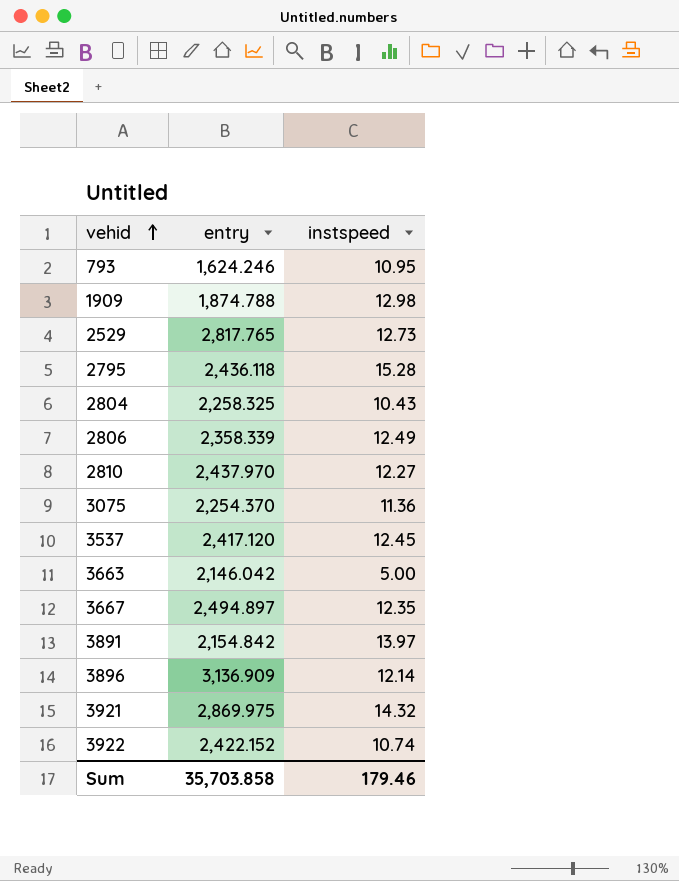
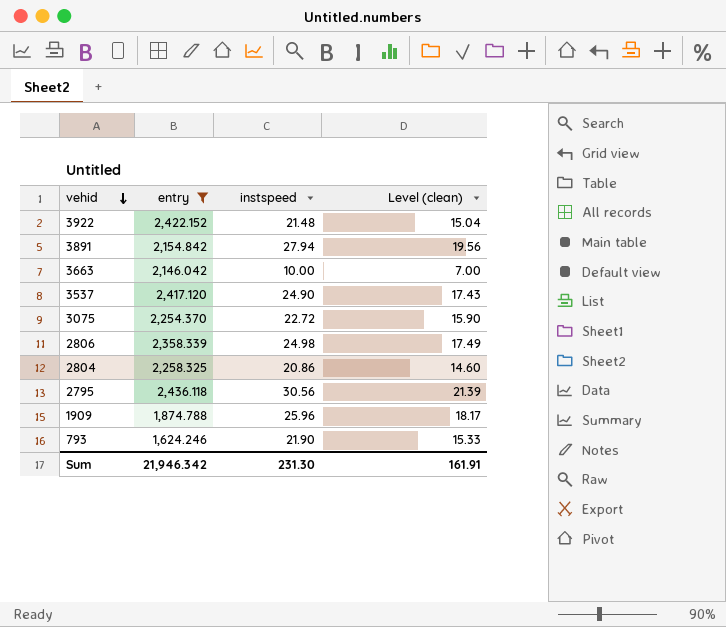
filter: none -> entry <= 2,436.118
row order: vehid ascending -> vehid descending
column Level (clean) | formula: none -> [instspeed] * 0.7
3922 | instspeed: 10.74 -> 21.48
3891 | instspeed: 13.97 -> 27.94
3663 | instspeed: 5.00 -> 10.00
3537 | instspeed: 12.45 -> 24.90
3075 | instspeed: 11.36 -> 22.72
2806 | instspeed: 12.49 -> 24.98
2804 | instspeed: 10.43 -> 20.86
2795 | instspeed: 15.28 -> 30.56
1909 | instspeed: 12.98 -> 25.96
793 | instspeed: 10.95 -> 21.90
Sum | entry: 35,703.858 -> 21,946.342
Sum | instspeed: 179.46 -> 231.30

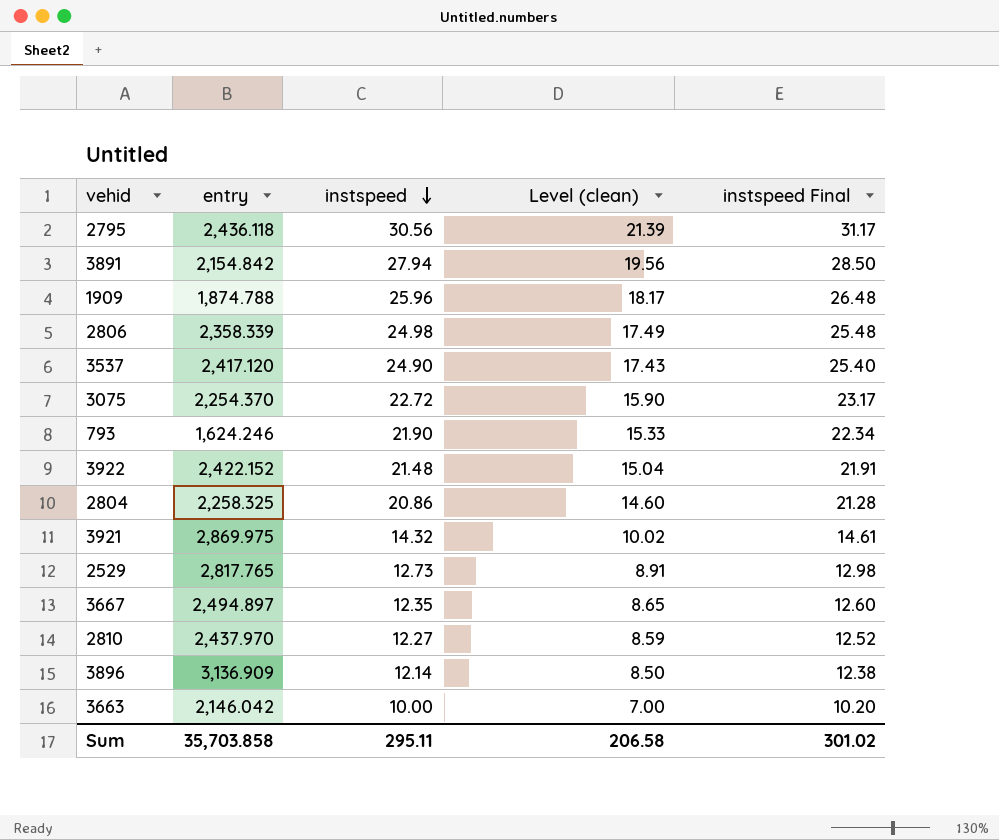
filter: entry <= 2,436.118 -> none
row order: vehid descending -> instspeed descending
column instspeed Final | formula: none -> [instspeed] * 1.02
Sum | entry: 21,946.342 -> 35,703.858
Sum | instspeed: 231.30 -> 295.11
Sum | Level (clean): 161.91 -> 206.58

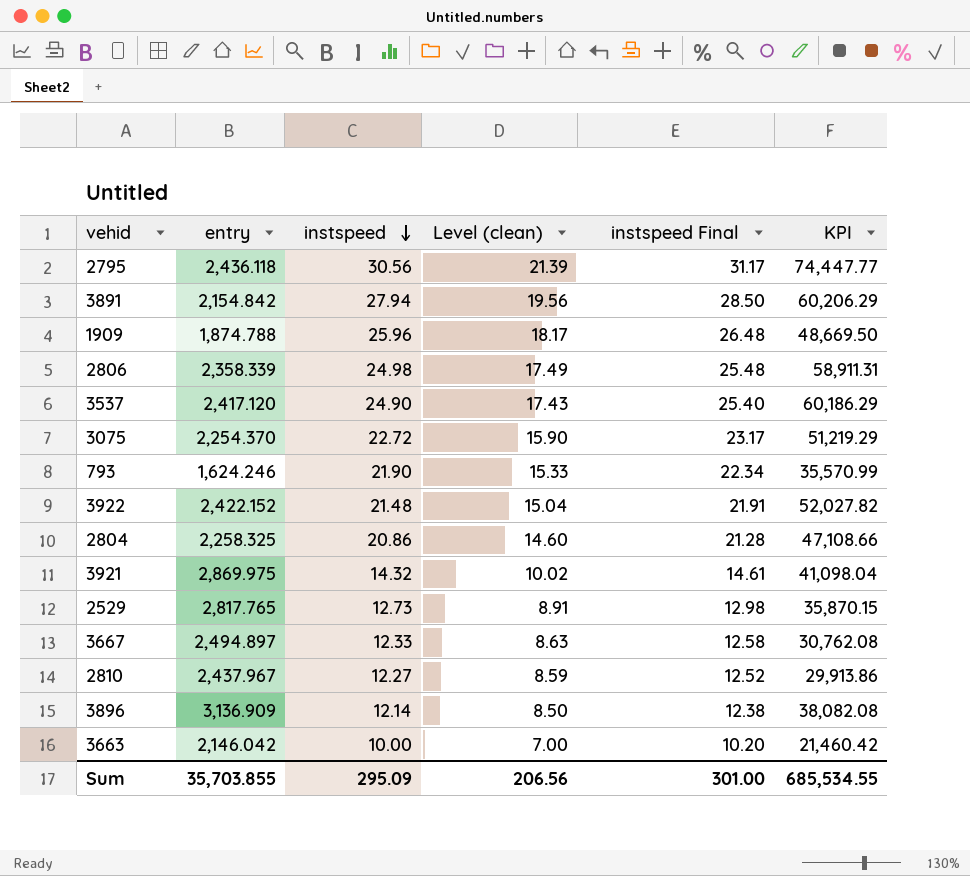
column KPI | formula: none -> [entry] * [instspeed]
3667 | instspeed: 12.35 -> 12.33
3667 | Level (clean): 8.65 -> 8.63
3667 | instspeed Final: 12.60 -> 12.58
2810 | entry: 2,437.970 -> 2,437.967
Sum | entry: 35,703.858 -> 35,703.855
Sum | instspeed: 295.11 -> 295.09
Sum | Level (clean): 206.58 -> 206.56
Sum | instspeed Final: 301.02 -> 301.00

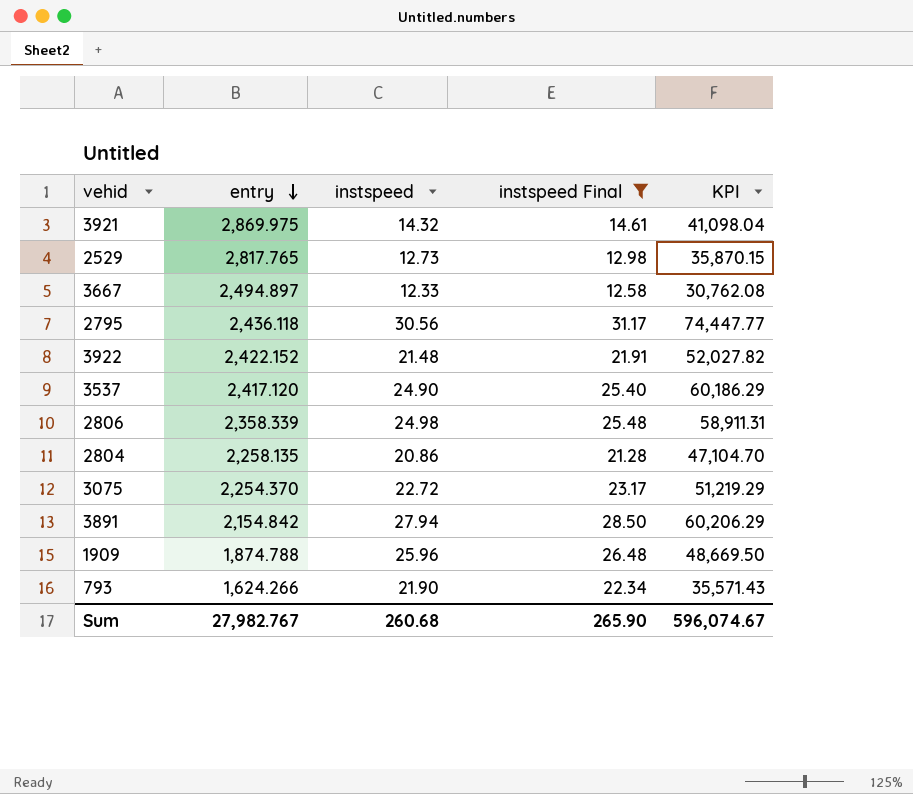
filter: none -> instspeed Final >= 12.58
row order: instspeed descending -> entry descending
column Level (clean) | formula: [instspeed] * 0.7 -> none
2804 | entry: 2,258.325 -> 2,258.135
2804 | KPI: 47,108.66 -> 47,104.70
793 | entry: 1,624.246 -> 1,624.266
793 | KPI: 35,570.99 -> 35,571.43
Sum | entry: 35,703.855 -> 27,982.767
Sum | instspeed: 295.09 -> 260.68
Sum | instspeed Final: 301.00 -> 265.90
Sum | KPI: 685,534.55 -> 596,074.67

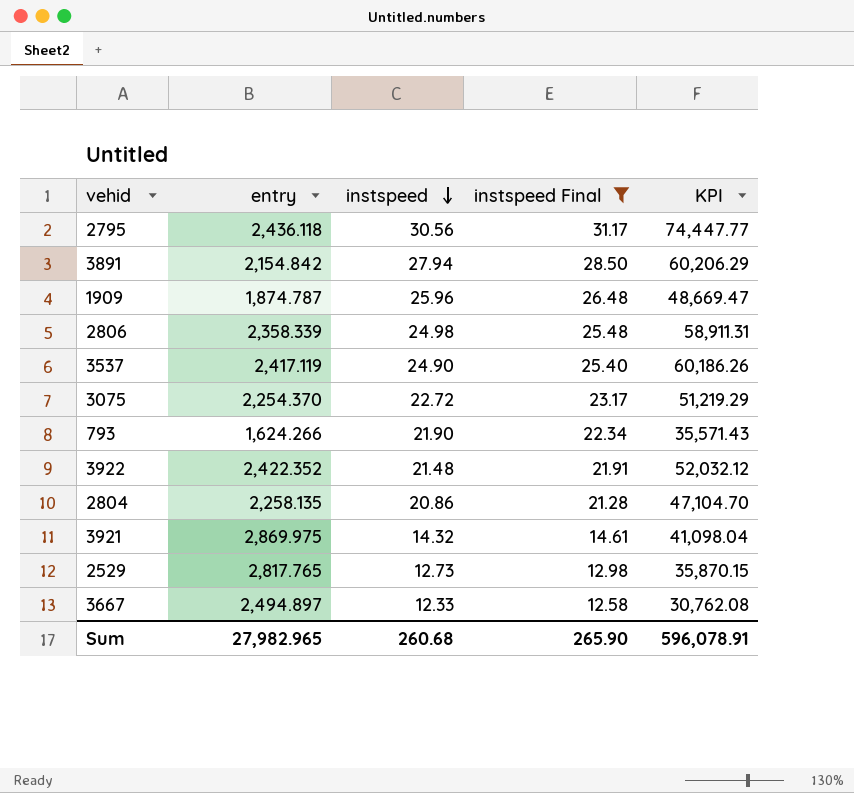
row order: entry descending -> instspeed descending
1909 | entry: 1,874.788 -> 1,874.787
1909 | KPI: 48,669.50 -> 48,669.47
3537 | entry: 2,417.120 -> 2,417.119
3537 | KPI: 60,186.29 -> 60,186.26
3922 | entry: 2,422.152 -> 2,422.352
3922 | KPI: 52,027.82 -> 52,032.12
Sum | entry: 27,982.767 -> 27,982.965
Sum | KPI: 596,074.67 -> 596,078.91

